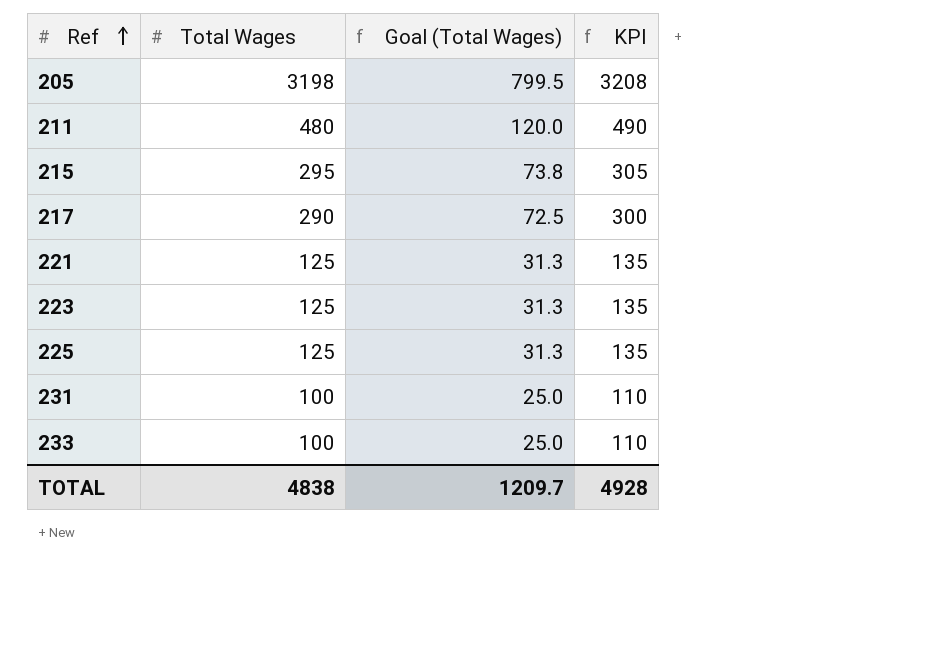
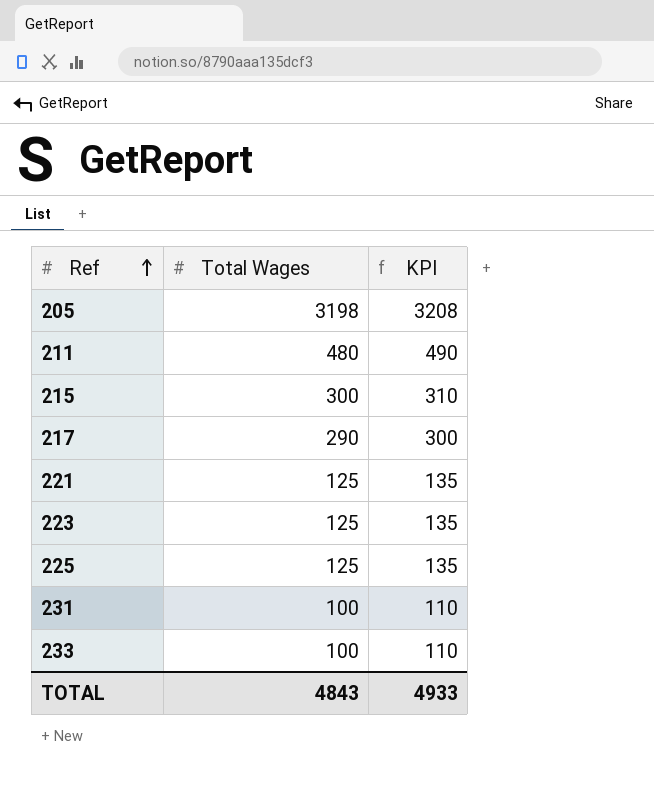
column Goal (Total Wages) | formula: [Total Wages] * 0.25 -> none
215 | Total Wages: 295 -> 300
215 | KPI: 305 -> 310
TOTAL | Total Wages: 4838 -> 4843
TOTAL | KPI: 4928 -> 4933

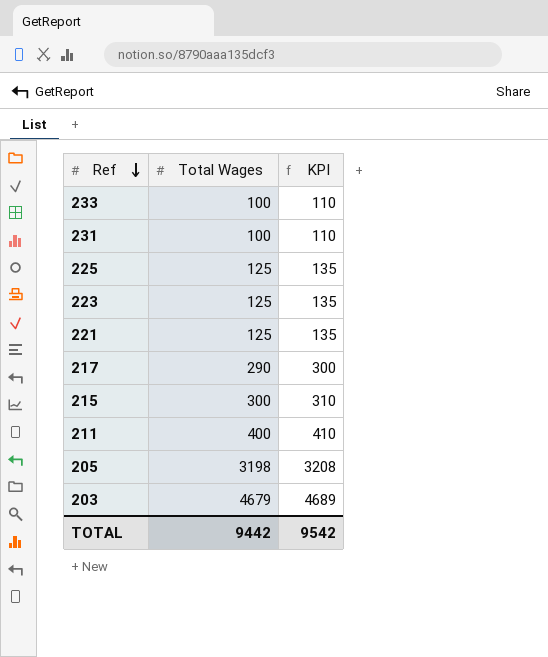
row order: Ref ascending -> Ref descending
211 | Total Wages: 480 -> 400
211 | KPI: 490 -> 410
row 203: none -> 4679 | 4689
TOTAL | Total Wages: 4843 -> 9442
TOTAL | KPI: 4933 -> 9542

